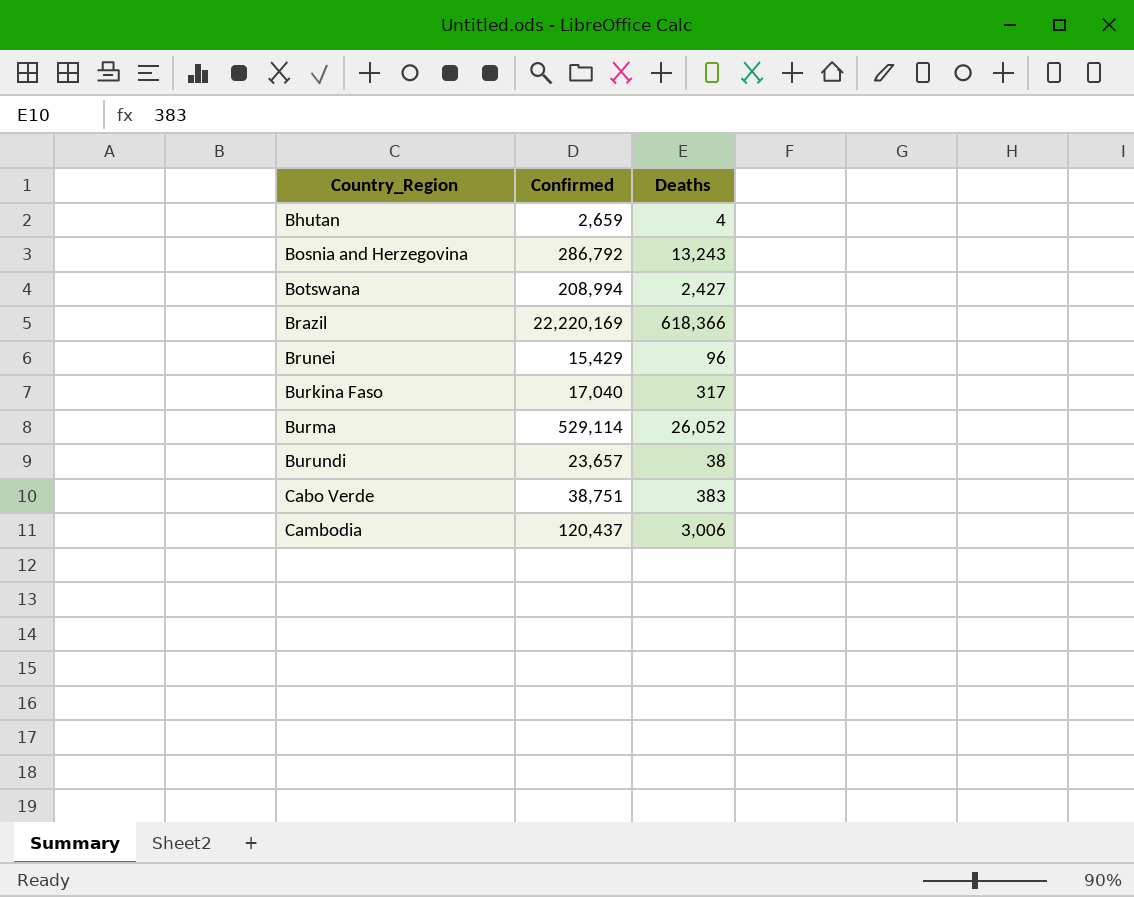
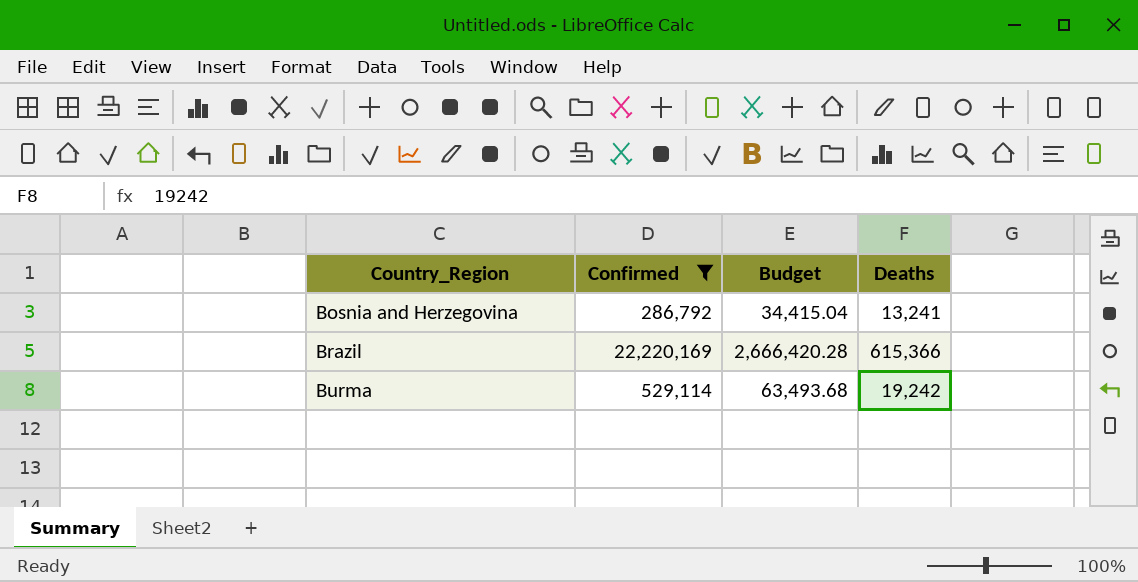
filter: none -> Confirmed >= 286,792
column Budget | formula: none -> [Confirmed] * 0.12
Bosnia and Herzegovina | Deaths: 13,243 -> 13,241
Brazil | Deaths: 618,366 -> 615,366
Burma | Deaths: 26,052 -> 19,242

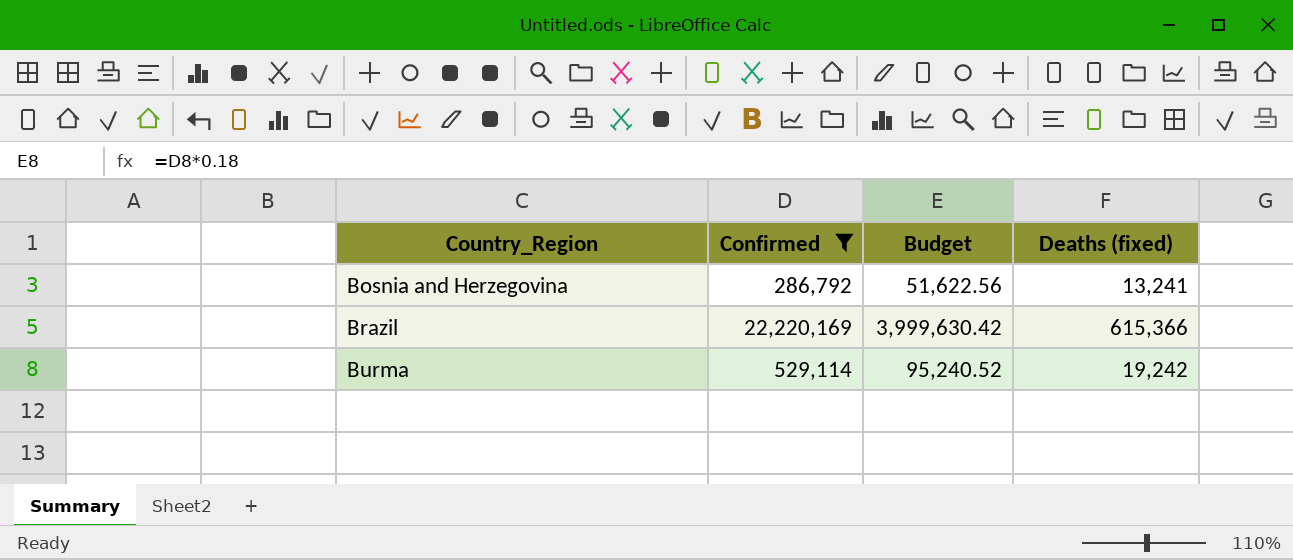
column Budget | formula: [Confirmed] * 0.12 -> [Confirmed] * 0.18
column name: Deaths -> Deaths (fixed)

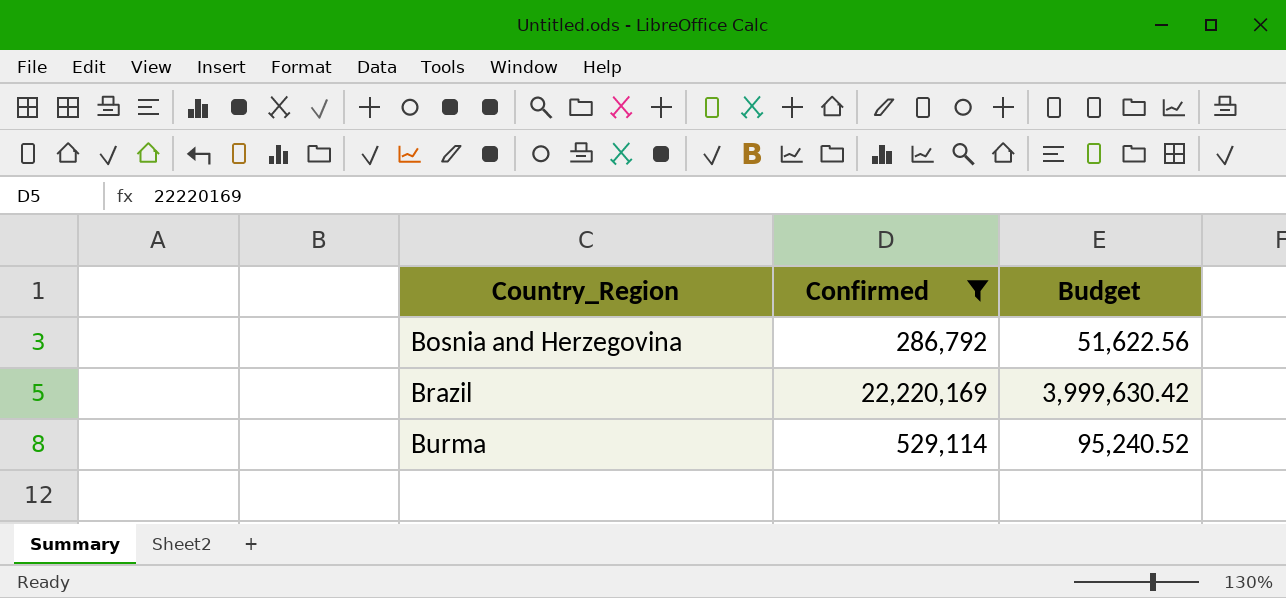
column Deaths (fixed) | position: 4 -> none

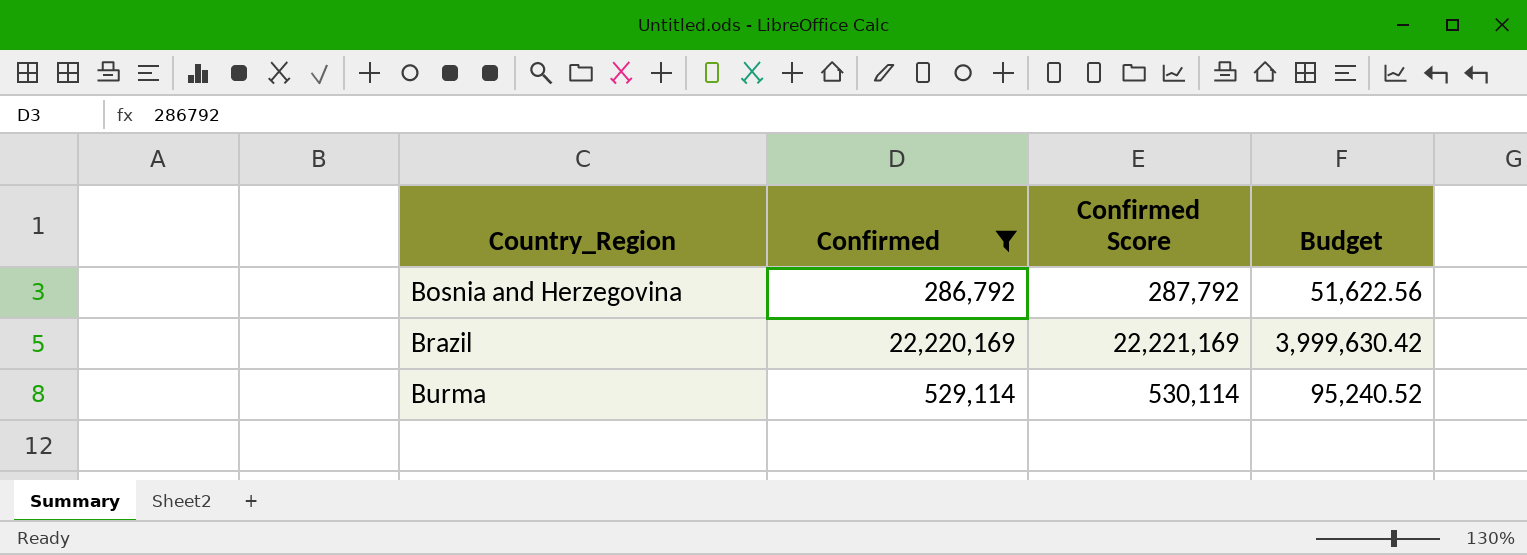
column Confirmed Score | formula: none -> [Confirmed] + 1000

